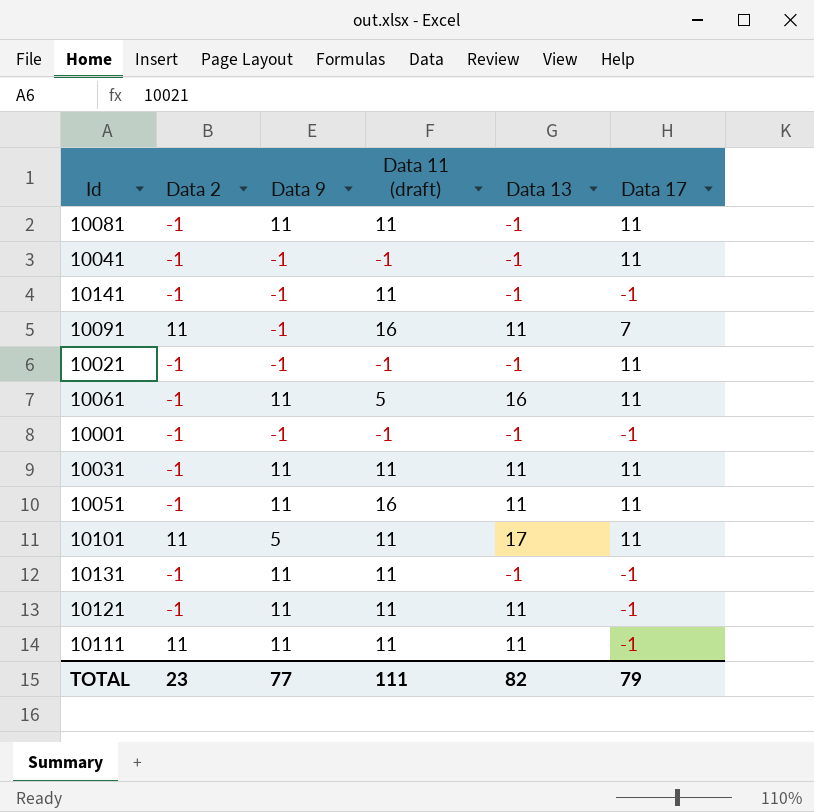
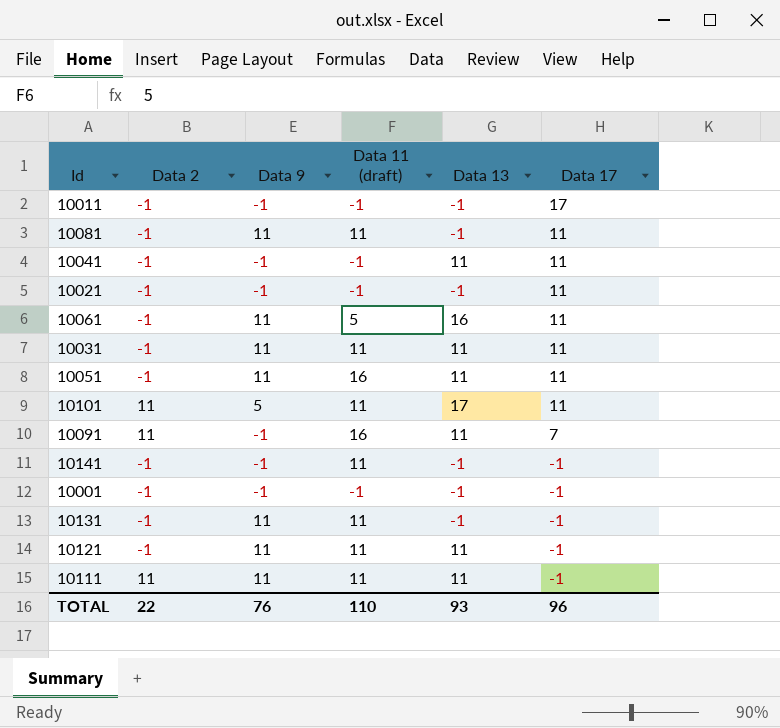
row order: none -> Data 17 descending
row 10011: none -> -1 | -1 | -1 | -1 | 17
10041 | Data 13: -1 -> 11
TOTAL | Data 2: 23 -> 22
TOTAL | Data 9: 77 -> 76
TOTAL | Data 11 (draft): 111 -> 110
TOTAL | Data 13: 82 -> 93
TOTAL | Data 17: 79 -> 96

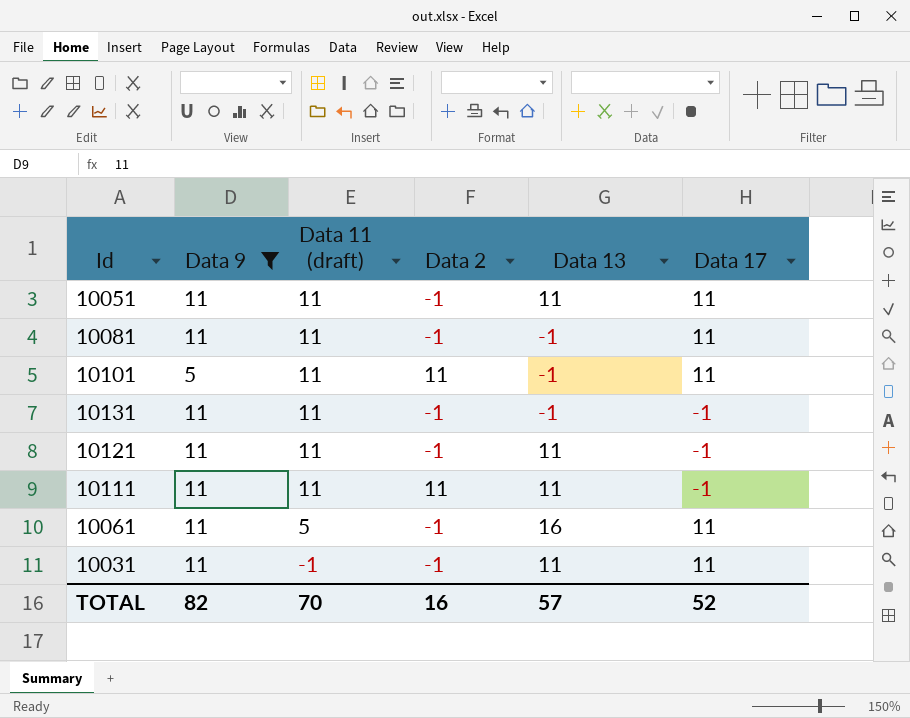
filter: none -> Data 9 != -1
row order: Data 17 descending -> Data 11 (draft) descending
column Data 2 | position: 2 -> 4
10051 | Data 11 (draft): 16 -> 11
10101 | Data 13: 17 -> -1
10031 | Data 11 (draft): 11 -> -1
TOTAL | Data 9: 76 -> 82
TOTAL | Data 11 (draft): 110 -> 70
TOTAL | Data 2: 22 -> 16
TOTAL | Data 13: 93 -> 57
TOTAL | Data 17: 96 -> 52

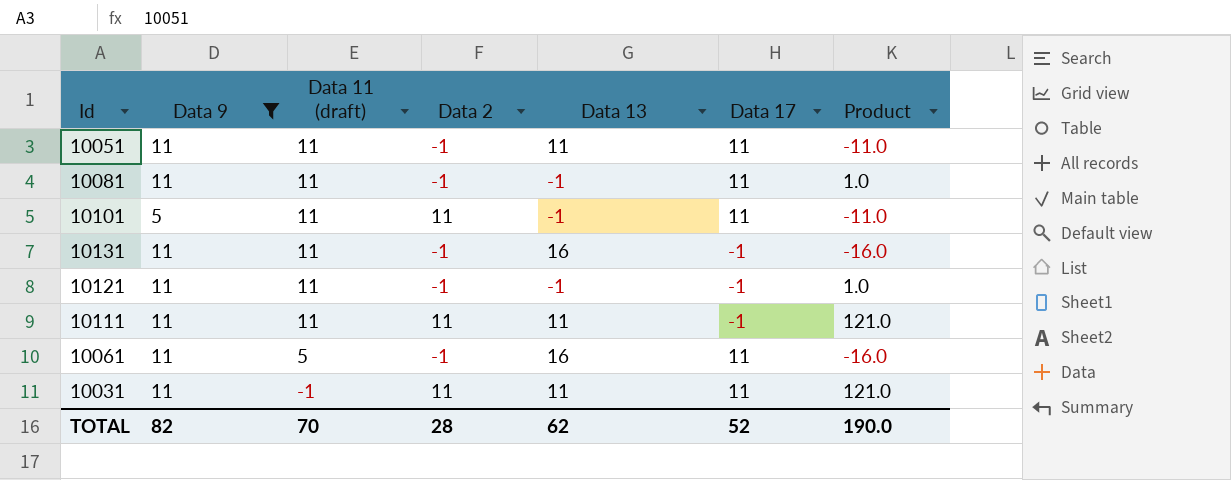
column Product | formula: none -> [Data 2] * [Data 13]
10131 | Data 13: -1 -> 16
10121 | Data 13: 11 -> -1
10031 | Data 2: -1 -> 11
TOTAL | Data 2: 16 -> 28
TOTAL | Data 13: 57 -> 62

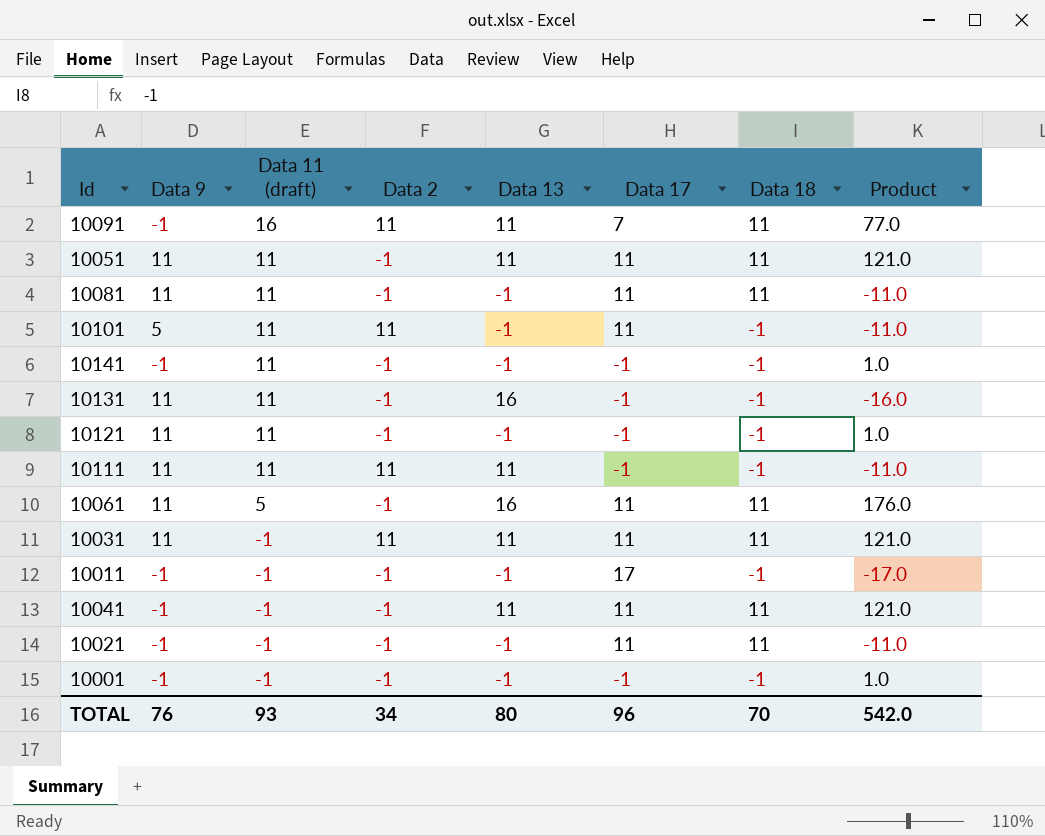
filter: Data 9 != -1 -> none
column Data 18 | position: none -> 7
column Product | formula: [Data 2] * [Data 13] -> [Data 13] * [Data 17]
TOTAL | Data 9: 82 -> 76
TOTAL | Data 11 (draft): 70 -> 93
TOTAL | Data 2: 28 -> 34
TOTAL | Data 13: 62 -> 80
TOTAL | Data 17: 52 -> 96
TOTAL | Product: 190.0 -> 542.0

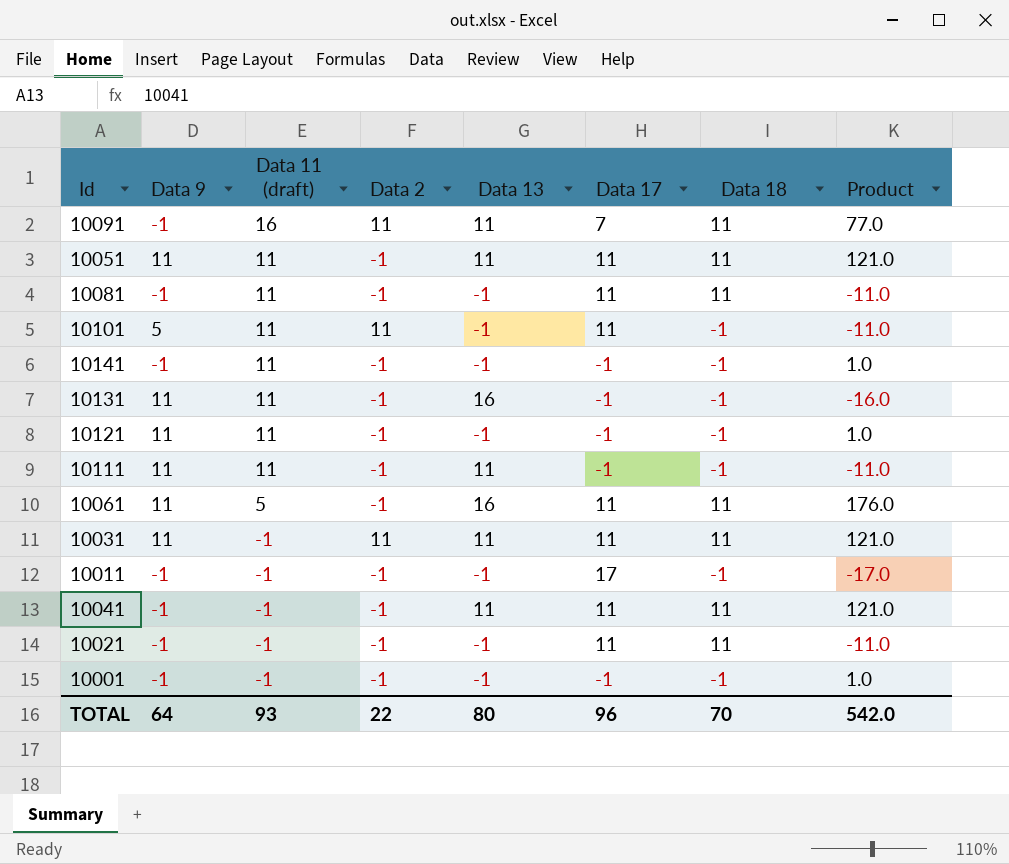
10081 | Data 9: 11 -> -1
10111 | Data 2: 11 -> -1
TOTAL | Data 9: 76 -> 64
TOTAL | Data 2: 34 -> 22

